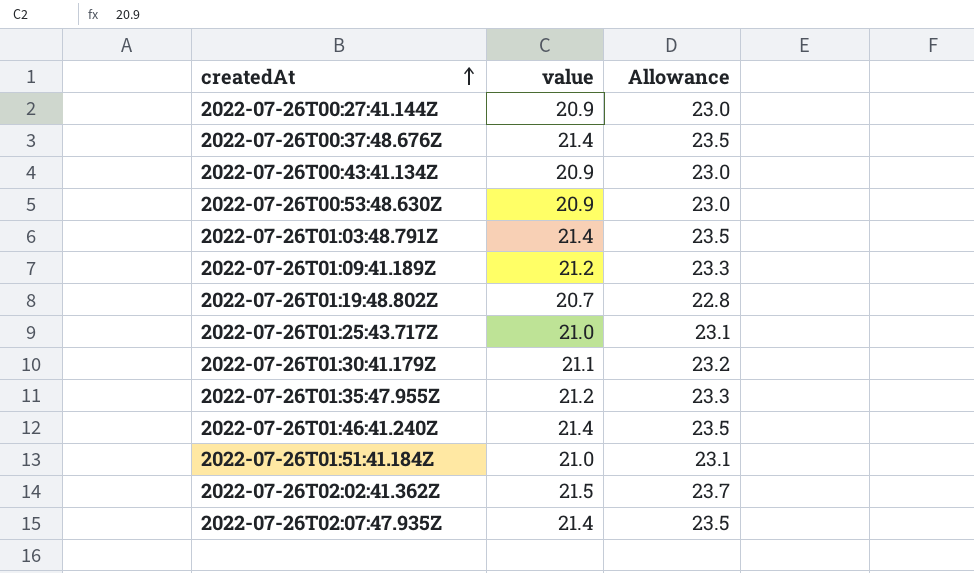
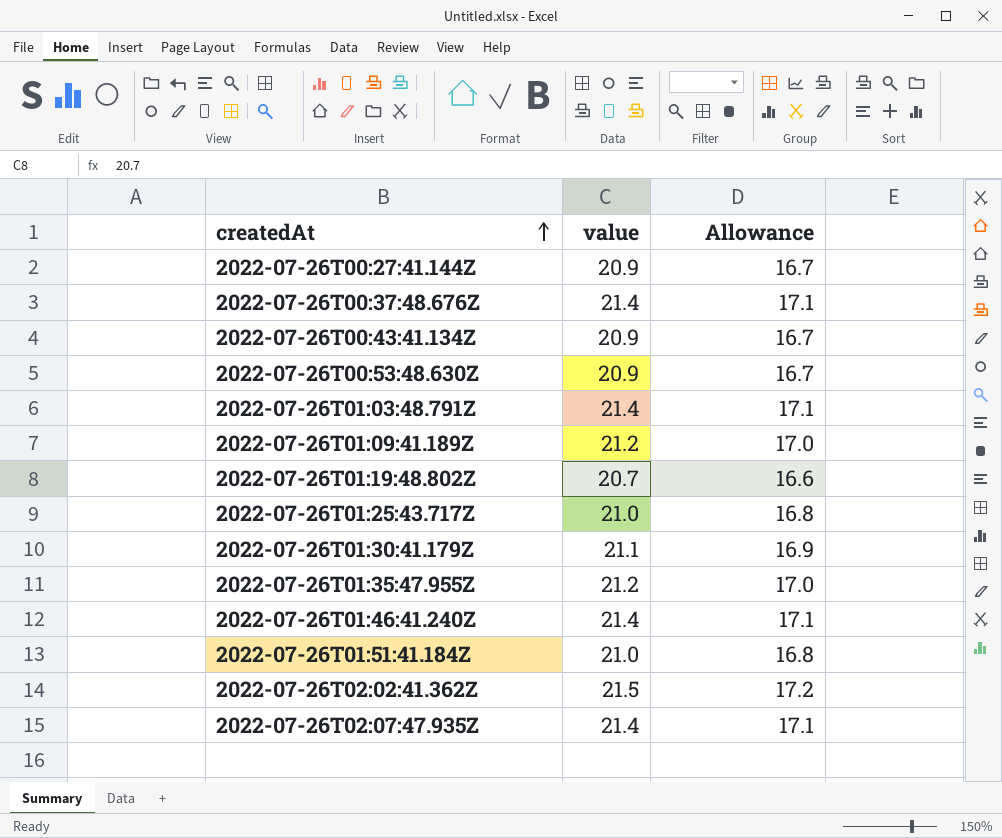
column Allowance | formula: [value] * 1.1 -> [value] * 0.8

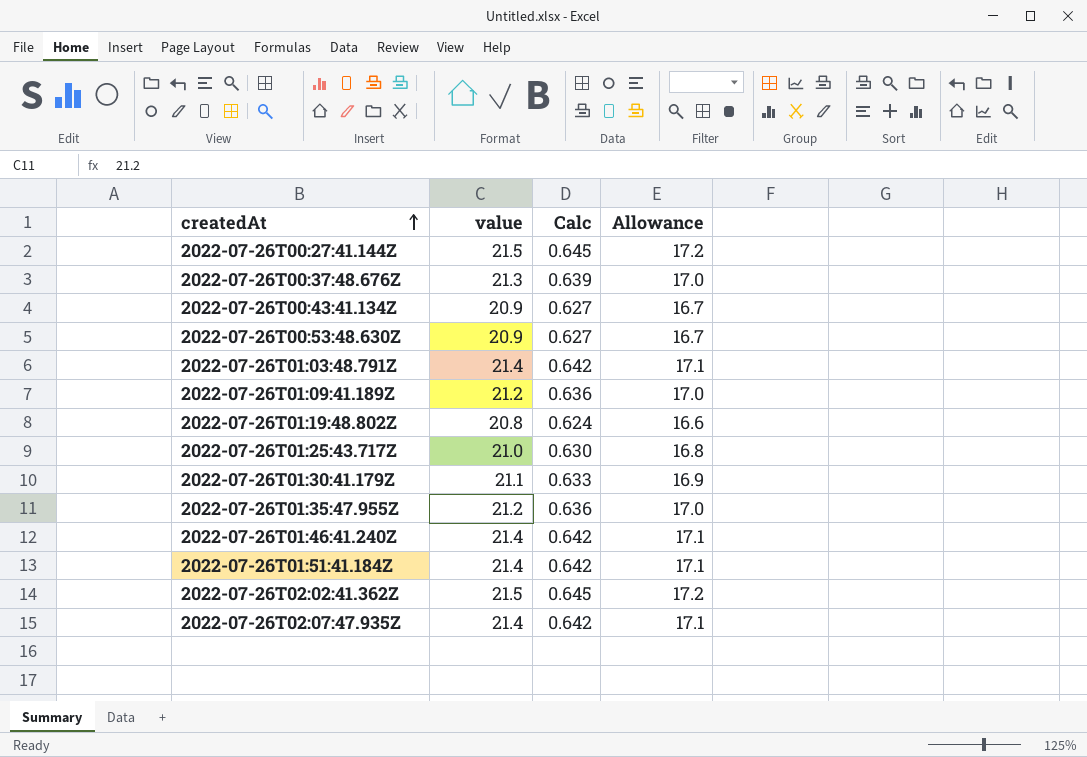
column Calc | formula: none -> [value] * 0.03
2022-07-26T00:27:41.144Z | value: 20.9 -> 21.5
2022-07-26T00:27:41.144Z | Allowance: 16.7 -> 17.2
2022-07-26T00:37:48.676Z | value: 21.4 -> 21.3
2022-07-26T00:37:48.676Z | Allowance: 17.1 -> 17.0
2022-07-26T01:19:48.802Z | value: 20.7 -> 20.8
2022-07-26T01:51:41.184Z | value: 21.0 -> 21.4
2022-07-26T01:51:41.184Z | Allowance: 16.8 -> 17.1

